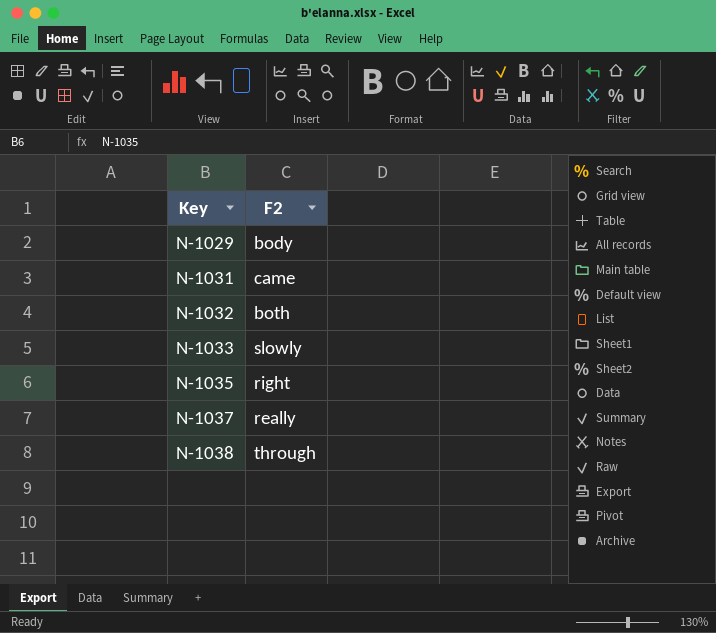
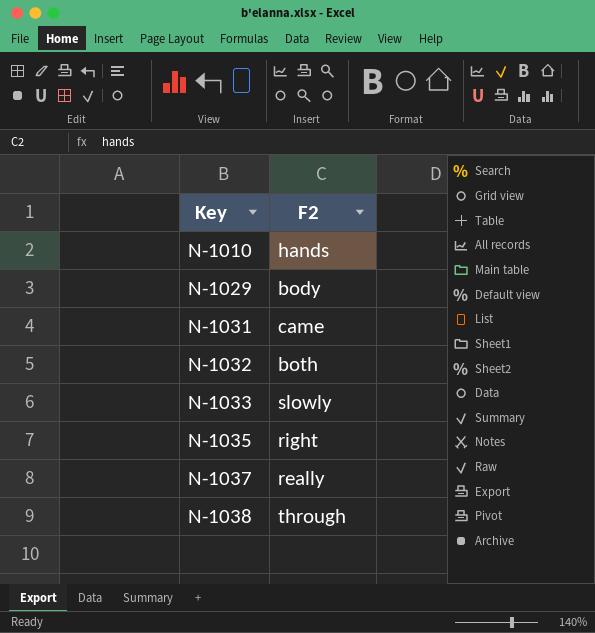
row N-1010: none -> hands

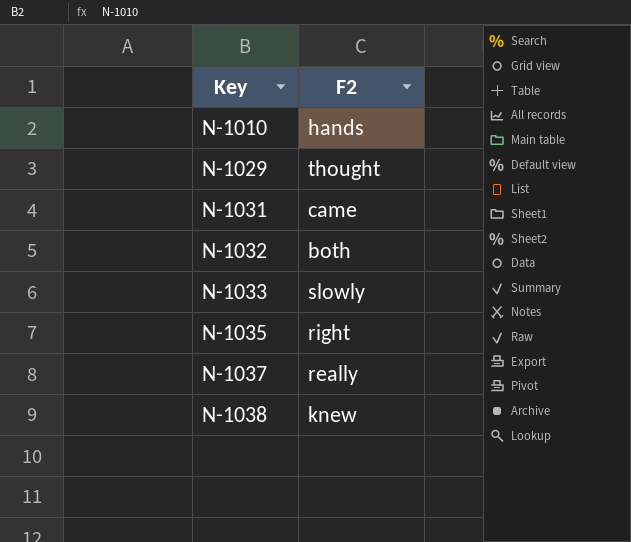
N-1029 | F2: body -> thought
N-1038 | F2: through -> knew

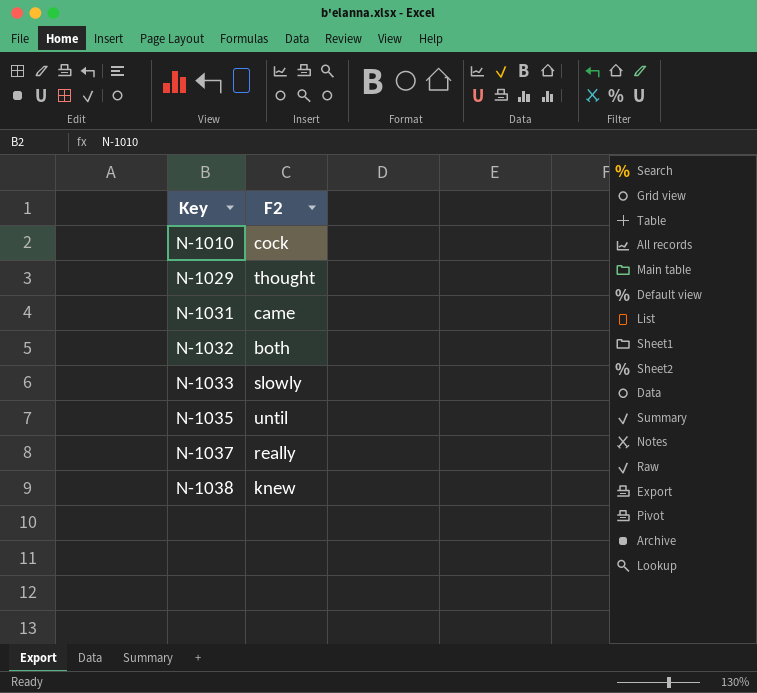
N-1010 | F2: hands -> cock
N-1035 | F2: right -> until

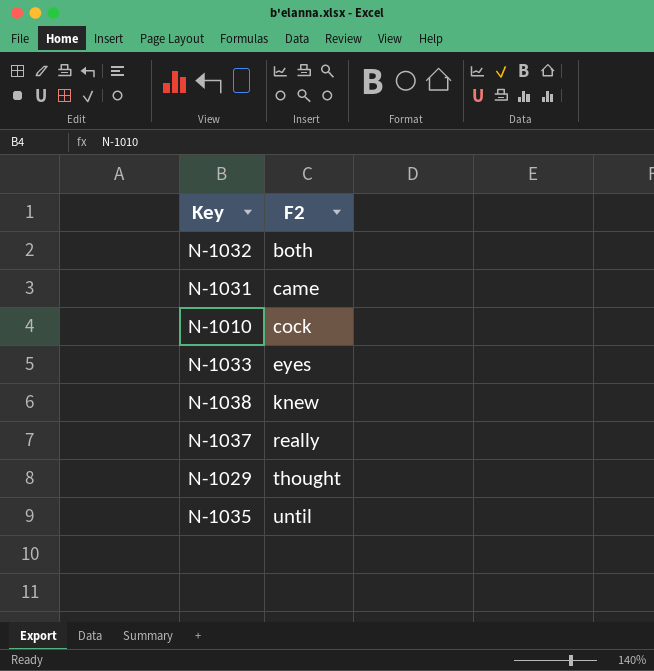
row order: Key ascending -> F2 ascending
N-1033 | F2: slowly -> eyes

